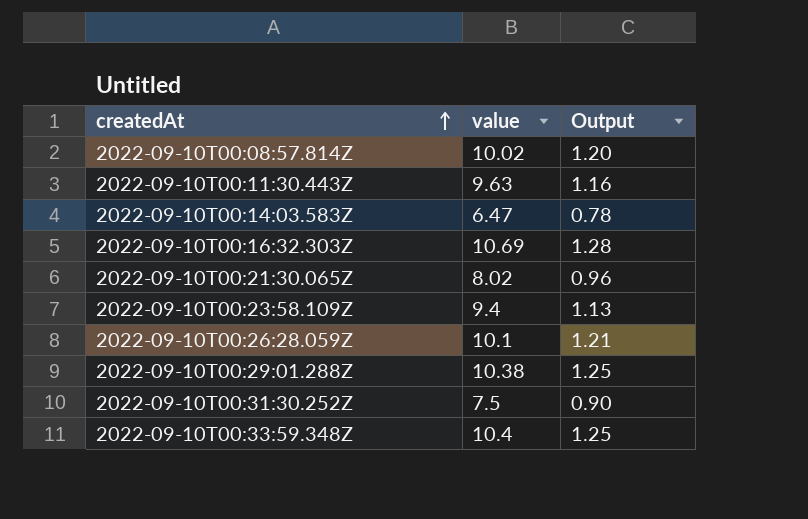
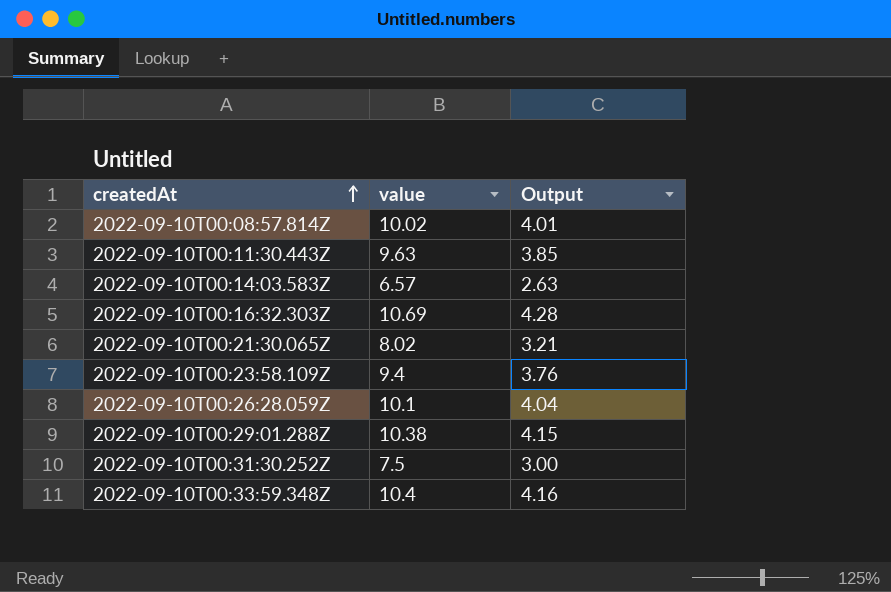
column Output | formula: [value] * 0.12 -> [value] * 0.4
2022-09-10T00:14:03.583Z | value: 6.47 -> 6.57

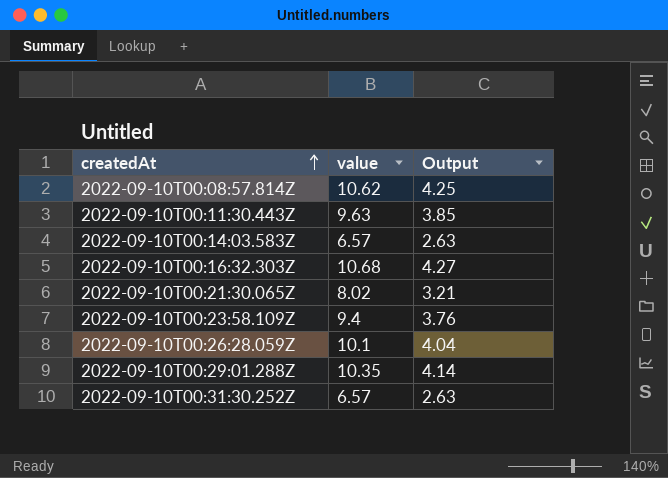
row 2022-09-10T00:33:59.348Z: 10.4 | 4.16 -> none
2022-09-10T00:08:57.814Z | value: 10.02 -> 10.62
2022-09-10T00:08:57.814Z | Output: 4.01 -> 4.25
2022-09-10T00:16:32.303Z | value: 10.69 -> 10.68
2022-09-10T00:16:32.303Z | Output: 4.28 -> 4.27
2022-09-10T00:29:01.288Z | value: 10.38 -> 10.35
2022-09-10T00:29:01.288Z | Output: 4.15 -> 4.14
2022-09-10T00:31:30.252Z | value: 7.5 -> 6.57
2022-09-10T00:31:30.252Z | Output: 3.00 -> 2.63

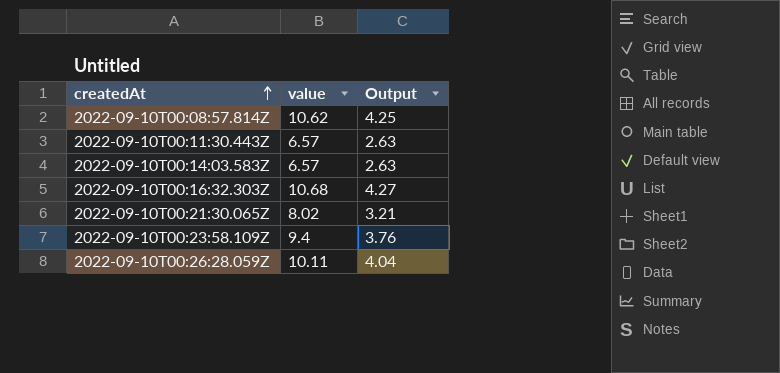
row 2022-09-10T00:29:01.288Z: 10.35 | 4.14 -> none
row 2022-09-10T00:31:30.252Z: 6.57 | 2.63 -> none
2022-09-10T00:11:30.443Z | value: 9.63 -> 6.57
2022-09-10T00:11:30.443Z | Output: 3.85 -> 2.63
2022-09-10T00:26:28.059Z | value: 10.1 -> 10.11

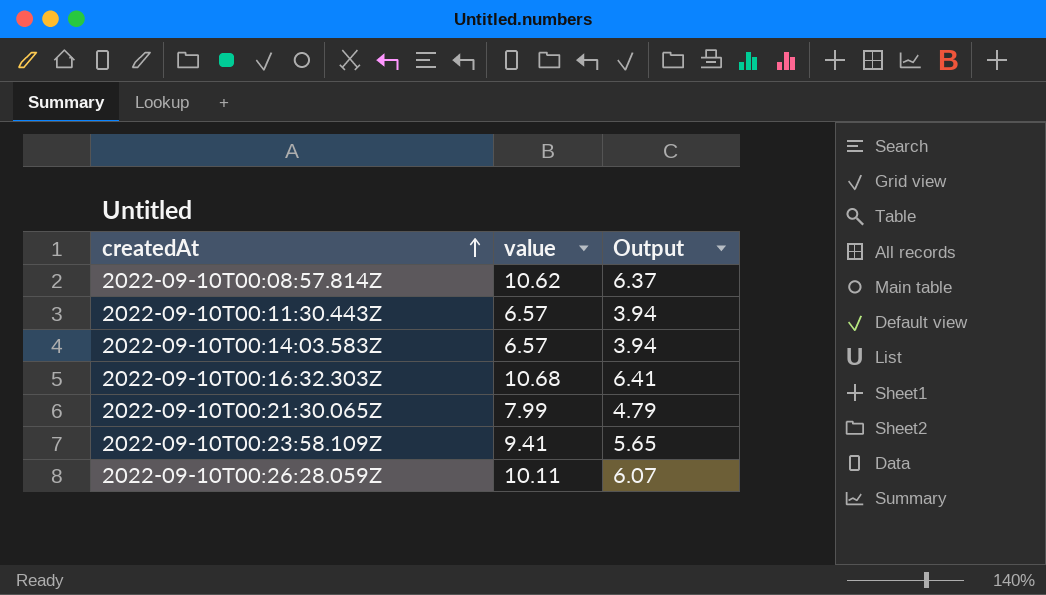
column Output | formula: [value] * 0.4 -> [value] * 0.6
2022-09-10T00:21:30.065Z | value: 8.02 -> 7.99
2022-09-10T00:23:58.109Z | value: 9.4 -> 9.41

